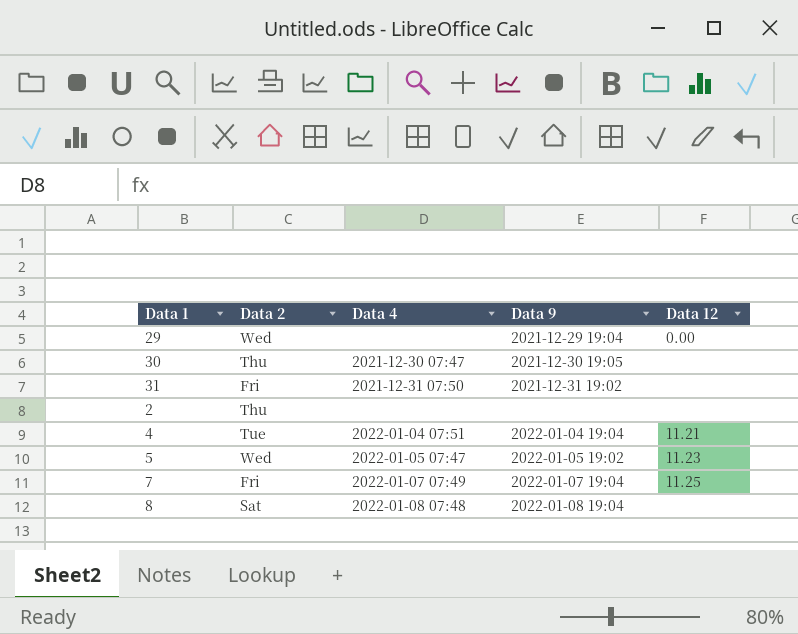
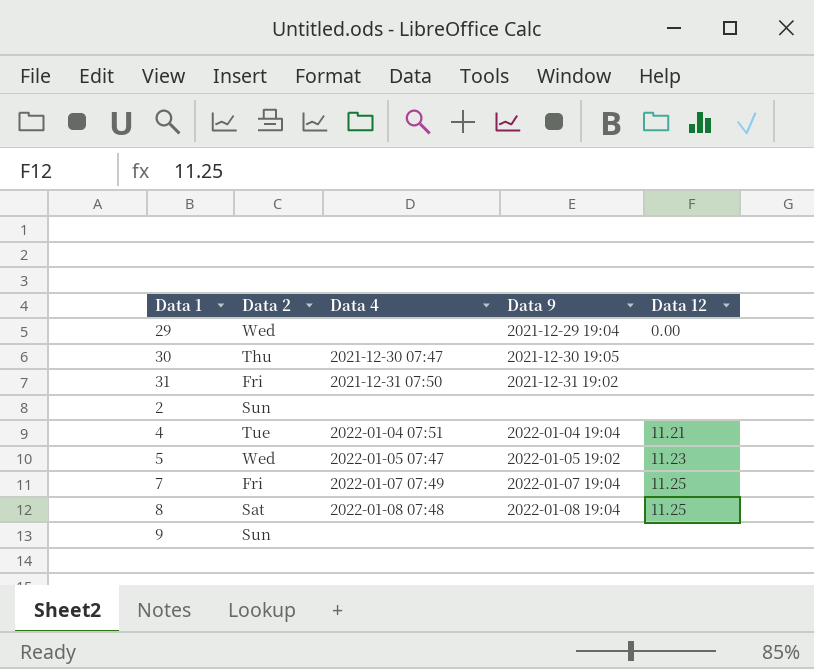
2 | Data 2: Thu -> Sun
8 | Data 12: none -> 11.25
row 9: none -> Sun | none | none | none

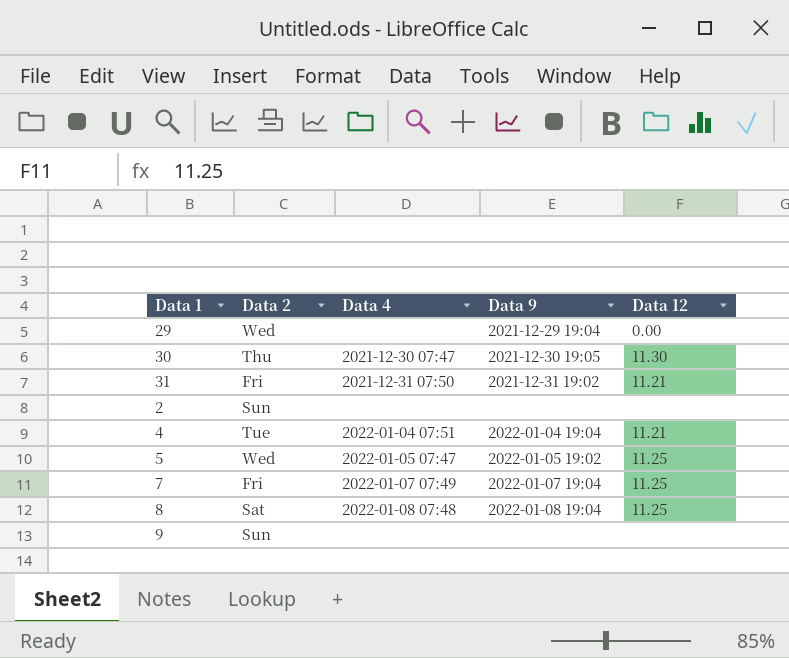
30 | Data 12: none -> 11.30
31 | Data 12: none -> 11.21
5 | Data 12: 11.23 -> 11.25

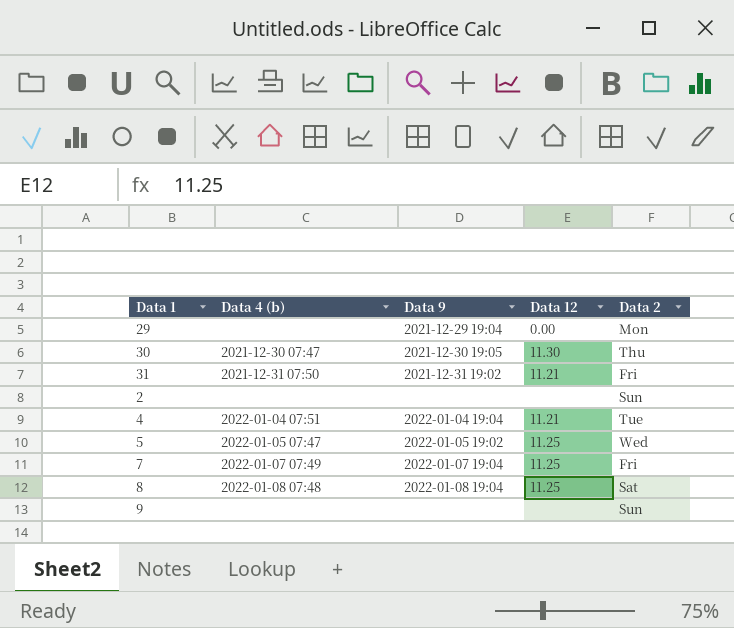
column name: Data 4 -> Data 4 (b)
column Data 2 | position: 2 -> 5
29 | Data 2: Wed -> Mon

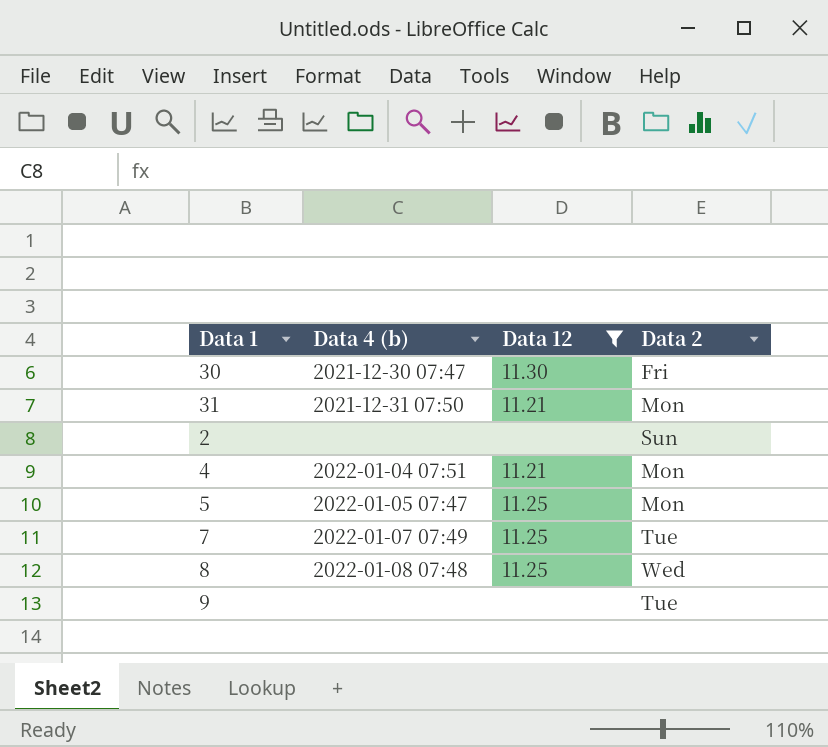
filter: none -> Data 12 != 0.00
column Data 9 | position: 3 -> none
30 | Data 2: Thu -> Fri
31 | Data 2: Fri -> Mon
4 | Data 2: Tue -> Mon
5 | Data 2: Wed -> Mon
7 | Data 2: Fri -> Tue
8 | Data 2: Sat -> Wed
9 | Data 2: Sun -> Tue

